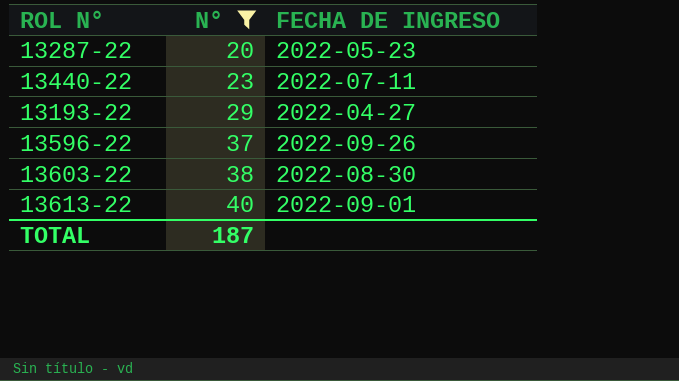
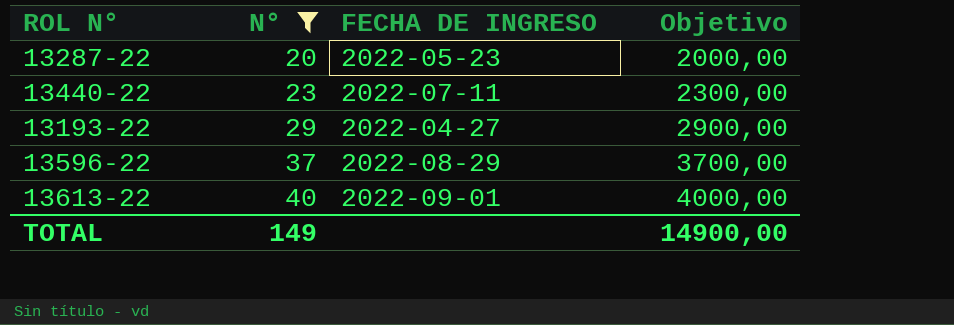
column Objetivo | formula: none -> [N°] * 100
row 13603-22: 38 | 2022-08-30 -> none
13596-22 | FECHA DE INGRESO: 2022-09-26 -> 2022-08-29
TOTAL | N°: 187 -> 149

